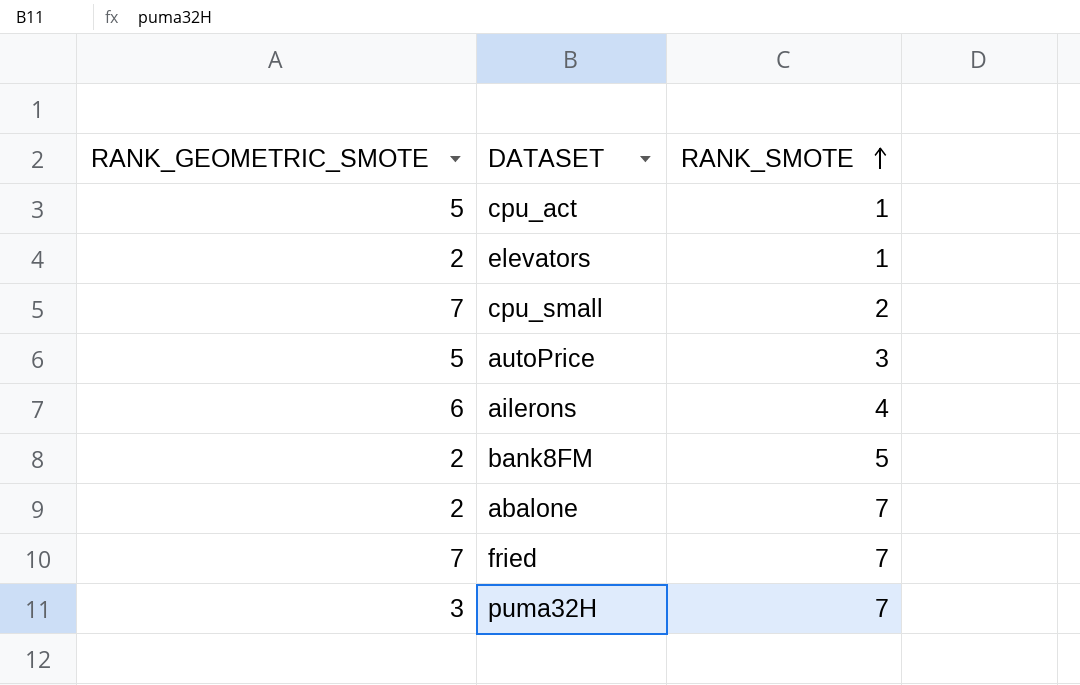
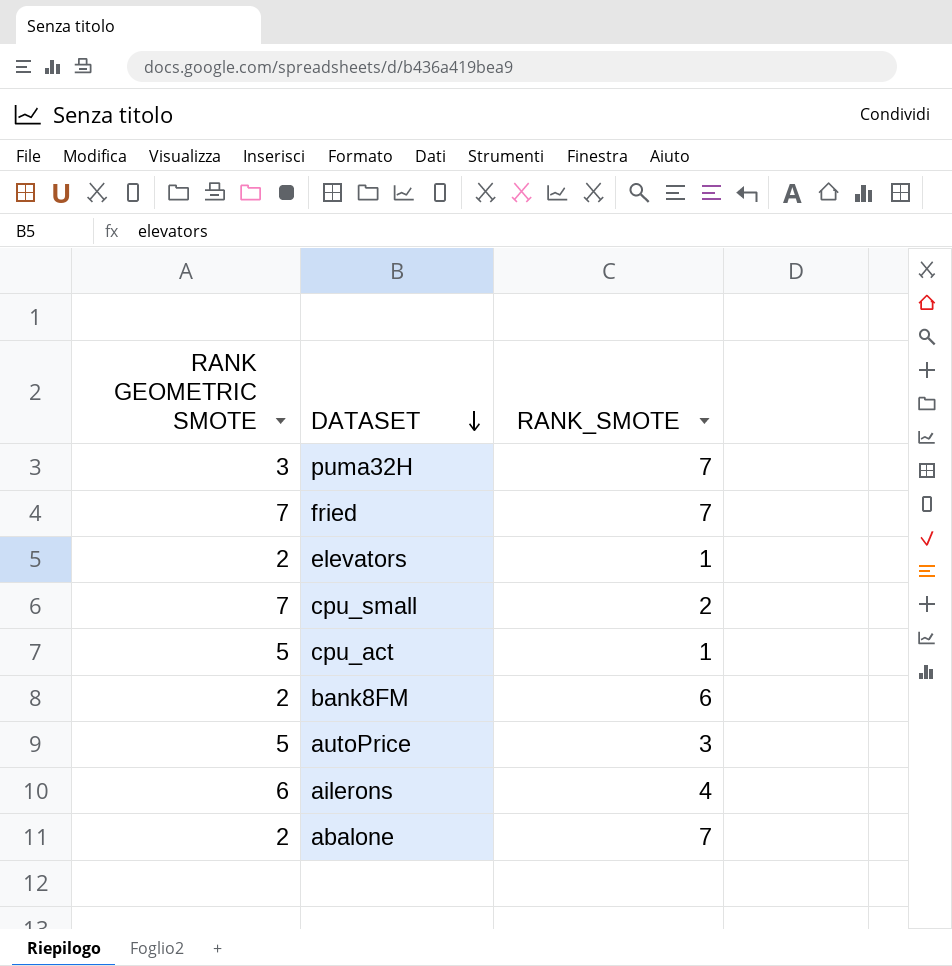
row order: RANK_SMOTE ascending -> DATASET descending
column name: RANK_GEOMETRIC_SMOTE -> RANK GEOMETRIC SMOTE
bank8FM | RANK_SMOTE: 5 -> 6

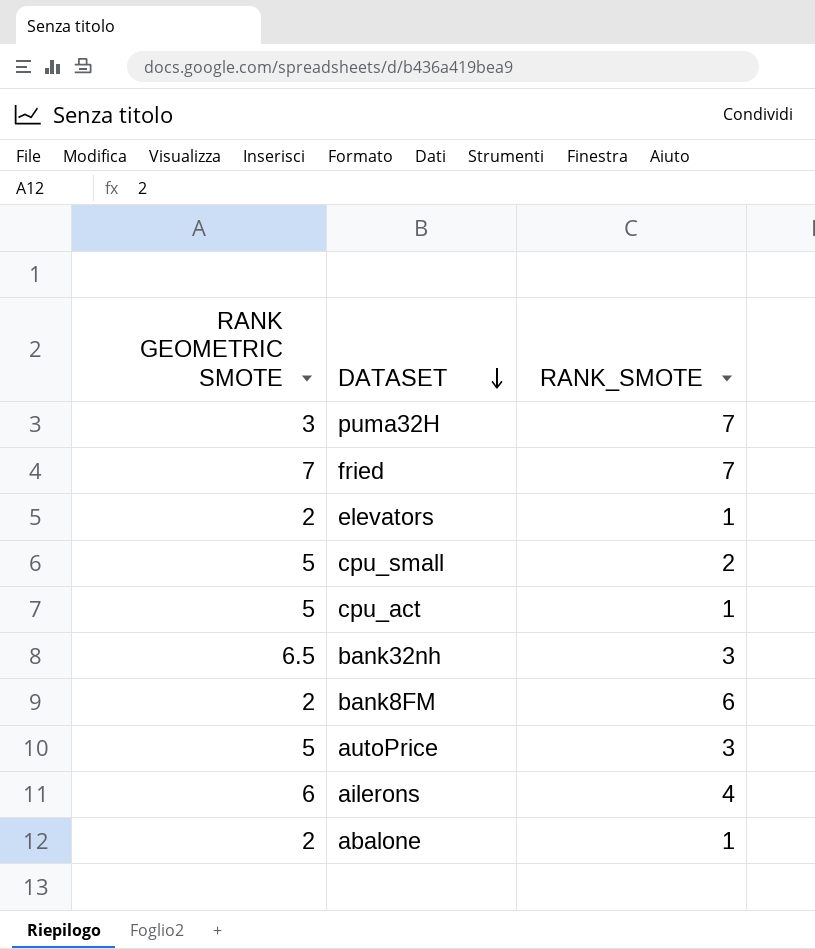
cpu_small | RANK GEOMETRIC SMOTE: 7 -> 5
row bank32nh: none -> 6.5 | 3
abalone | RANK_SMOTE: 7 -> 1

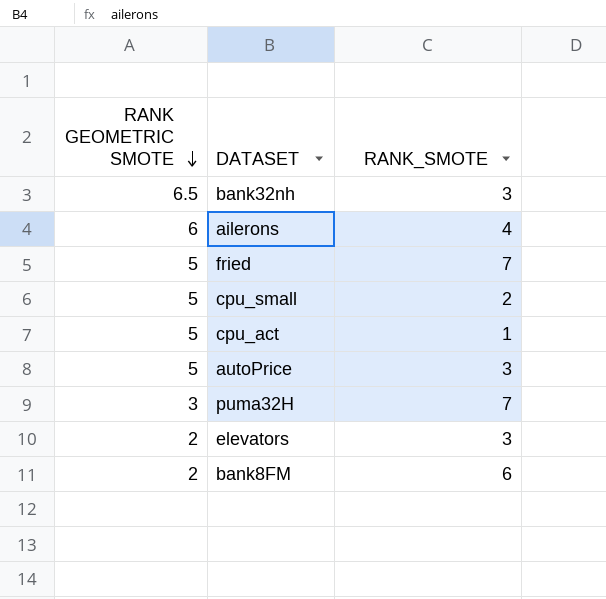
row order: DATASET descending -> RANK GEOMETRIC SMOTE descending
row abalone: 2 | 1 -> none
fried | RANK GEOMETRIC SMOTE: 7 -> 5
elevators | RANK_SMOTE: 1 -> 3

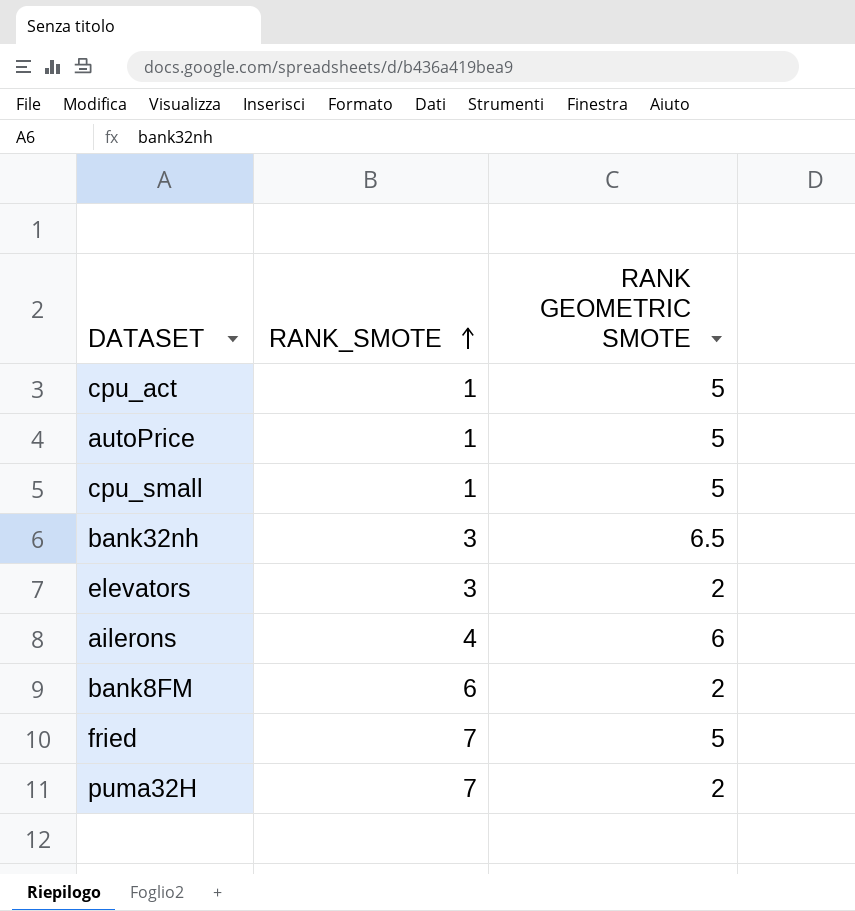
row order: RANK GEOMETRIC SMOTE descending -> RANK_SMOTE ascending
column RANK GEOMETRIC SMOTE | position: 1 -> 3
autoPrice | RANK_SMOTE: 3 -> 1
cpu_small | RANK_SMOTE: 2 -> 1
puma32H | RANK GEOMETRIC SMOTE: 3 -> 2

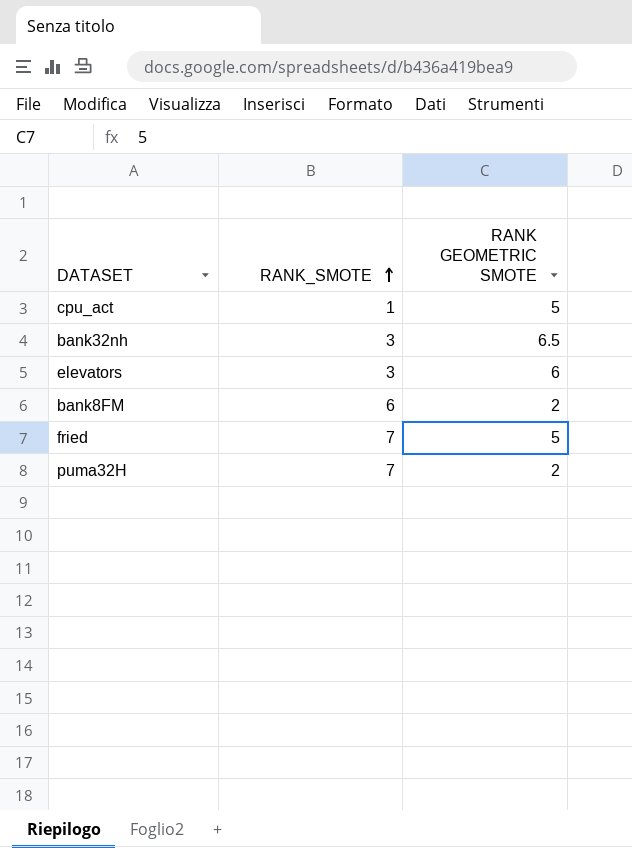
row autoPrice: 1 | 5 -> none
row cpu_small: 1 | 5 -> none
row ailerons: 4 | 6 -> none
elevators | RANK GEOMETRIC SMOTE: 2 -> 6

